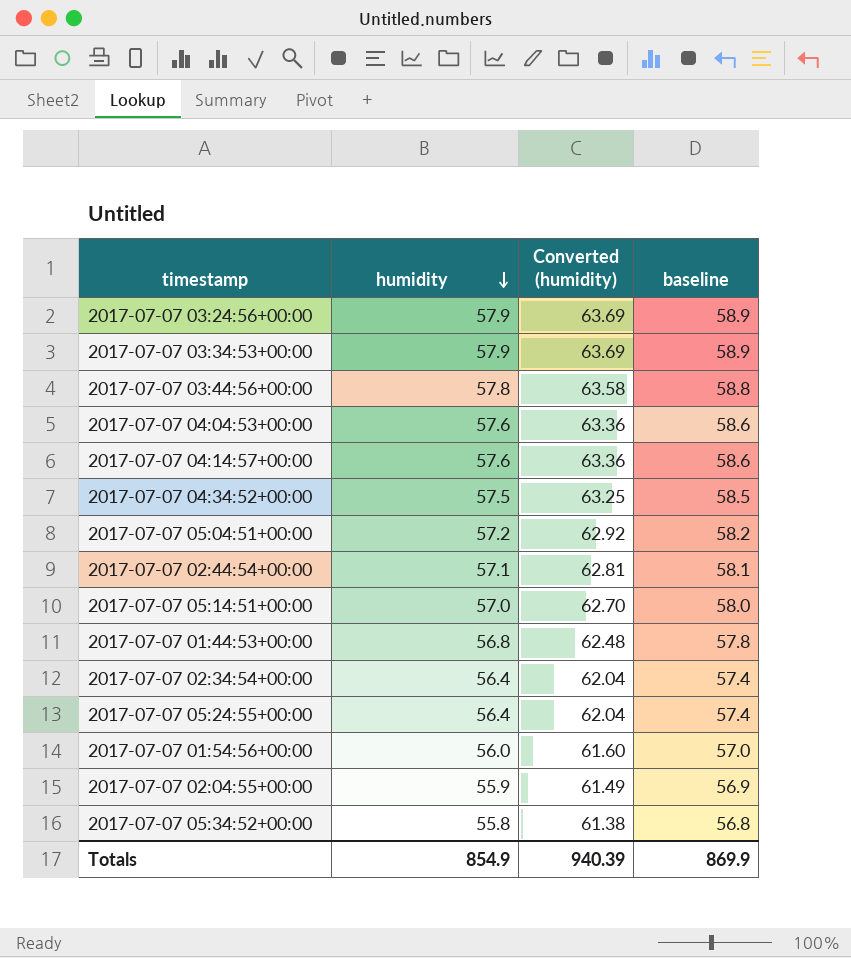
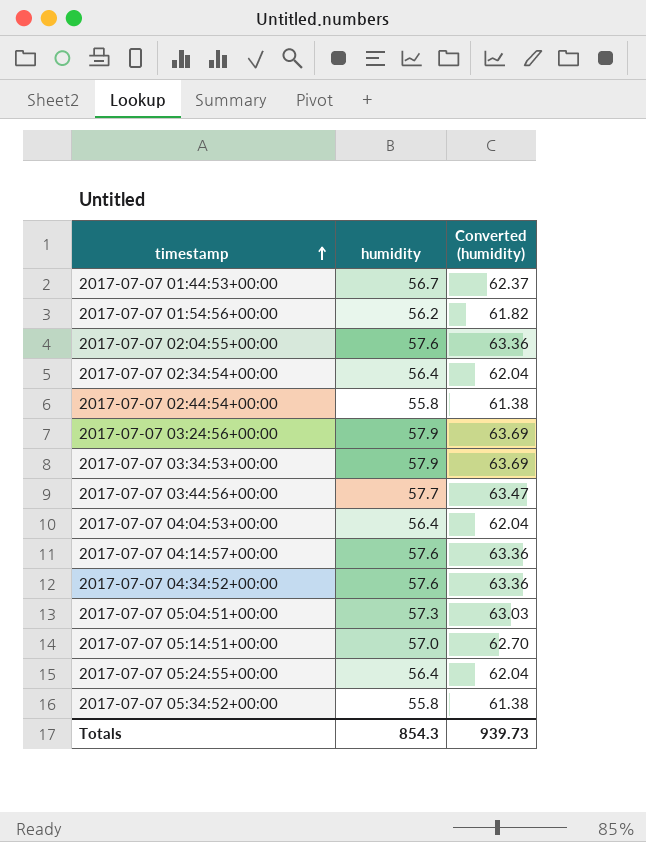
row order: humidity descending -> timestamp ascending
column baseline | formula: [humidity] + 1 -> none
2017-07-07 01:44:53+00:00 | humidity: 56.8 -> 56.7
2017-07-07 01:44:53+00:00 | Converted (humidity): 62.48 -> 62.37
2017-07-07 01:54:56+00:00 | humidity: 56.0 -> 56.2
2017-07-07 01:54:56+00:00 | Converted (humidity): 61.60 -> 61.82
2017-07-07 02:04:55+00:00 | humidity: 55.9 -> 57.6
2017-07-07 02:04:55+00:00 | Converted (humidity): 61.49 -> 63.36
2017-07-07 02:44:54+00:00 | humidity: 57.1 -> 55.8
2017-07-07 02:44:54+00:00 | Converted (humidity): 62.81 -> 61.38
2017-07-07 03:44:56+00:00 | humidity: 57.8 -> 57.7
2017-07-07 03:44:56+00:00 | Converted (humidity): 63.58 -> 63.47
2017-07-07 04:04:53+00:00 | humidity: 57.6 -> 56.4
2017-07-07 04:04:53+00:00 | Converted (humidity): 63.36 -> 62.04
2017-07-07 04:34:52+00:00 | humidity: 57.5 -> 57.6
2017-07-07 04:34:52+00:00 | Converted (humidity): 63.25 -> 63.36
2017-07-07 05:04:51+00:00 | humidity: 57.2 -> 57.3
2017-07-07 05:04:51+00:00 | Converted (humidity): 62.92 -> 63.03
Totals | humidity: 854.9 -> 854.3
Totals | Converted (humidity): 940.39 -> 939.73

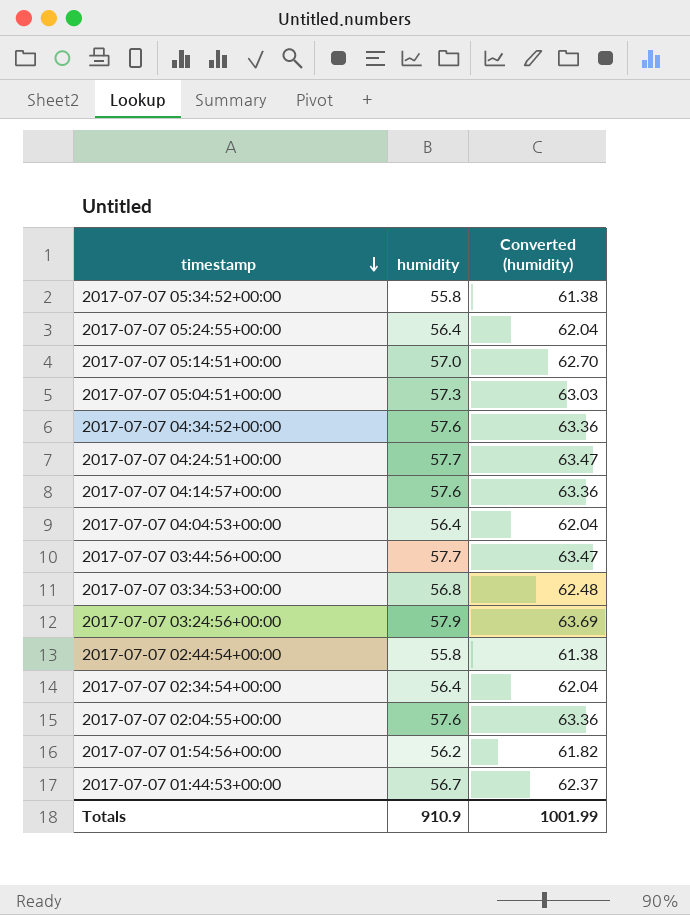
row order: timestamp ascending -> timestamp descending
row 2017-07-07 04:24:51+00:00: none -> 57.7 | 63.47
2017-07-07 03:34:53+00:00 | humidity: 57.9 -> 56.8
2017-07-07 03:34:53+00:00 | Converted (humidity): 63.69 -> 62.48
Totals | humidity: 854.3 -> 910.9
Totals | Converted (humidity): 939.73 -> 1001.99

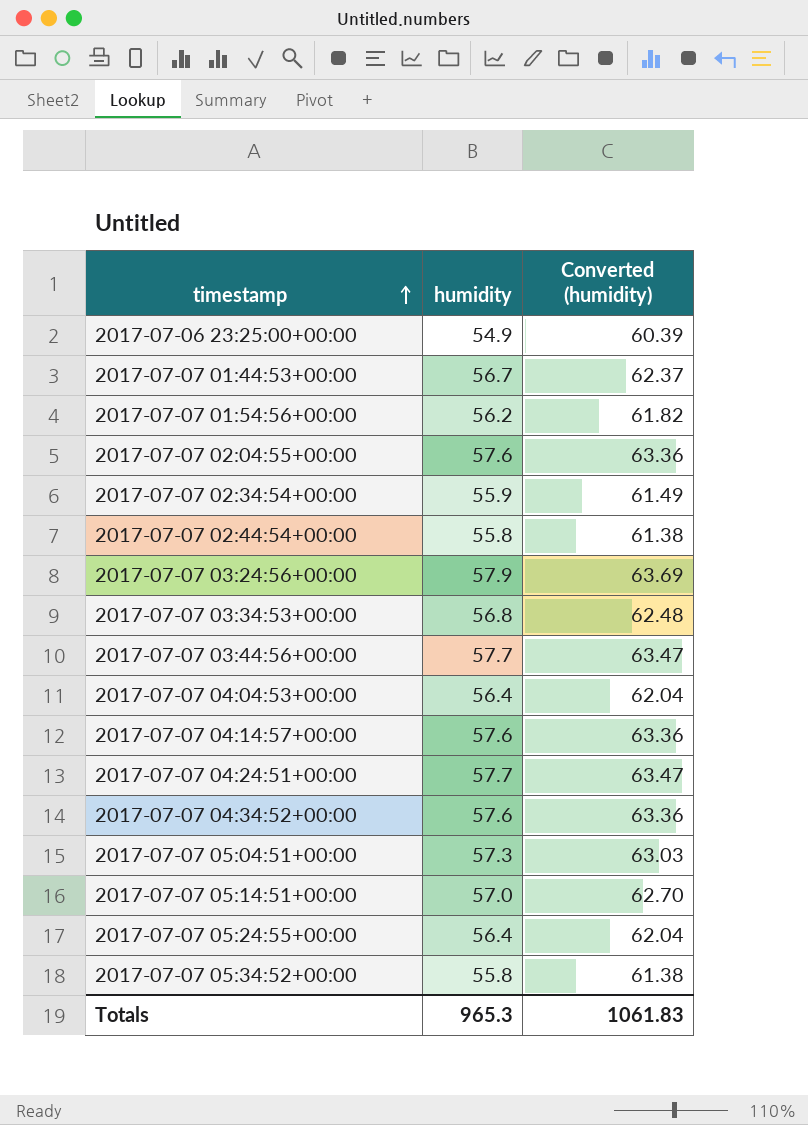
row order: timestamp descending -> timestamp ascending
row 2017-07-06 23:25:00+00:00: none -> 54.9 | 60.39
2017-07-07 02:34:54+00:00 | humidity: 56.4 -> 55.9
2017-07-07 02:34:54+00:00 | Converted (humidity): 62.04 -> 61.49
Totals | humidity: 910.9 -> 965.3
Totals | Converted (humidity): 1001.99 -> 1061.83

